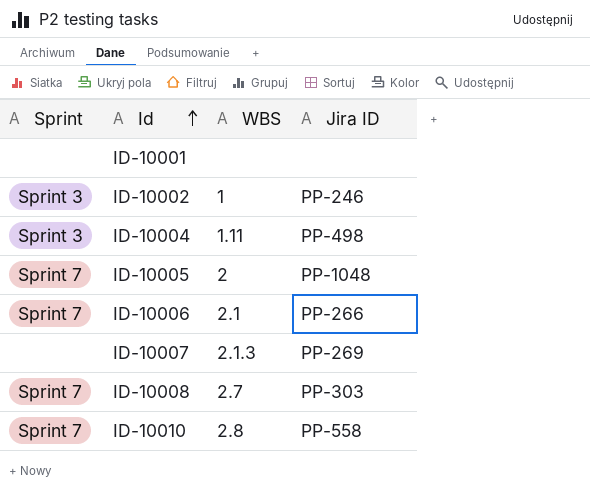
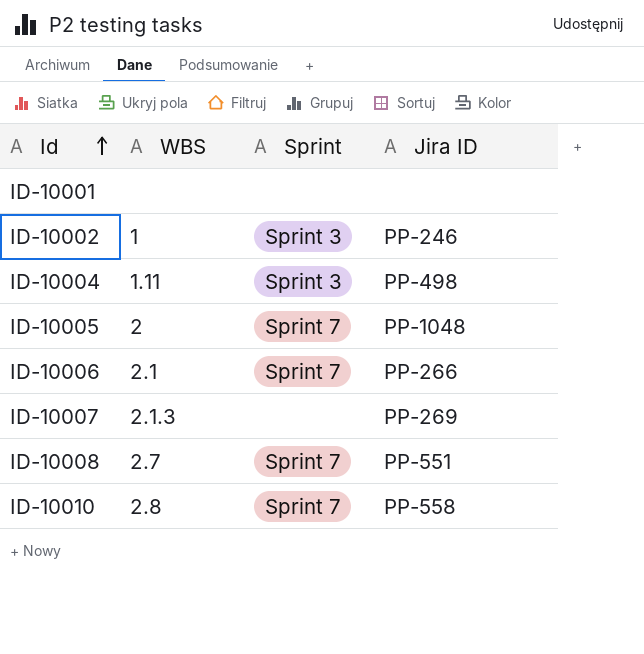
column Sprint | position: 1 -> 3
ID-10008 | Jira ID: PP-303 -> PP-551

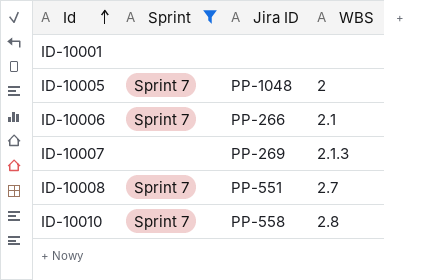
filter: none -> Sprint != Sprint 3
column WBS | position: 2 -> 4

